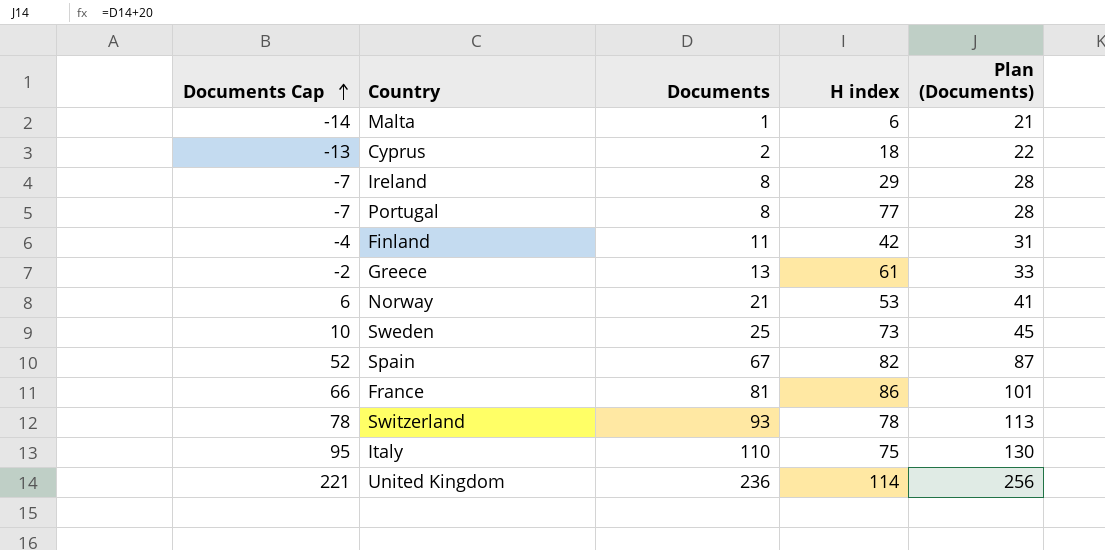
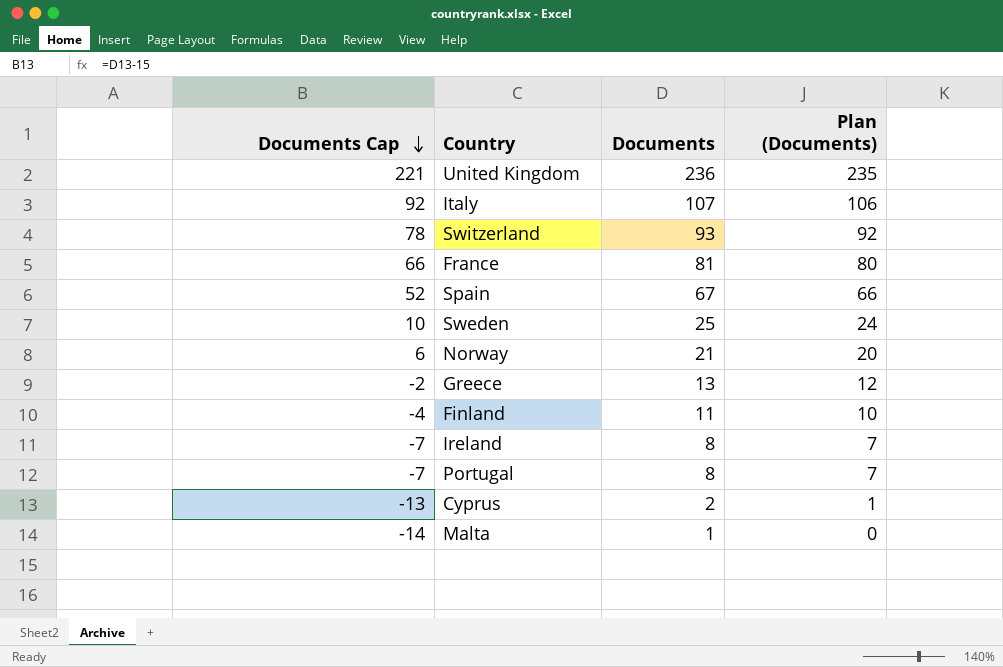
row order: Documents Cap ascending -> Documents Cap descending
column H index | position: 4 -> none
column Plan (Documents) | formula: [Documents] + 20 -> [Documents] - 1
Italy | Documents Cap: 95 -> 92
Italy | Documents: 110 -> 107

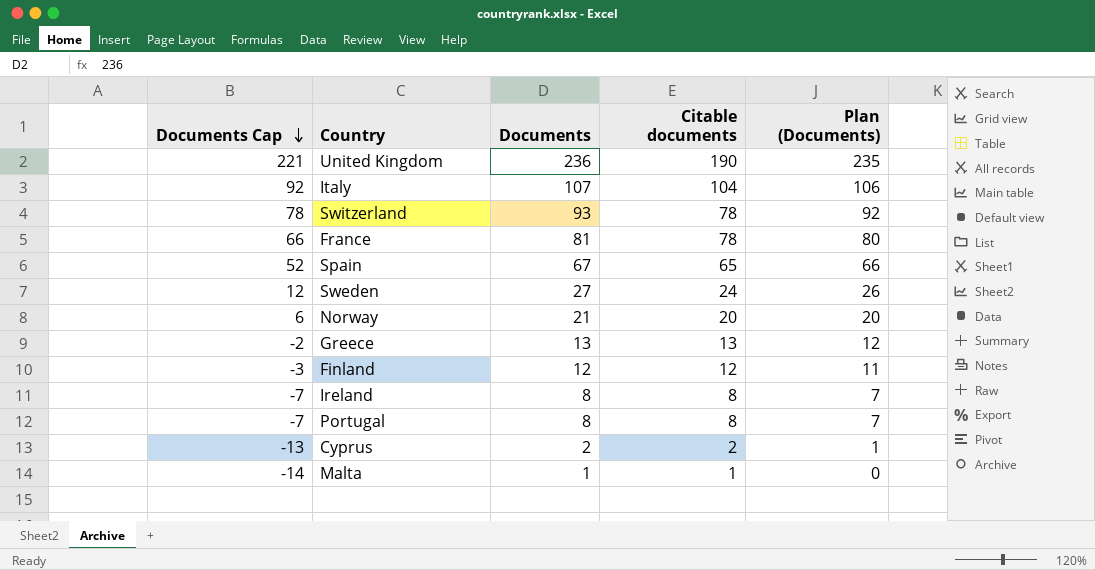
column Citable documents | position: none -> 4
Sweden | Documents Cap: 10 -> 12
Sweden | Documents: 25 -> 27
Sweden | Plan (Documents): 24 -> 26
Finland | Documents Cap: -4 -> -3
Finland | Documents: 11 -> 12
Finland | Plan (Documents): 10 -> 11

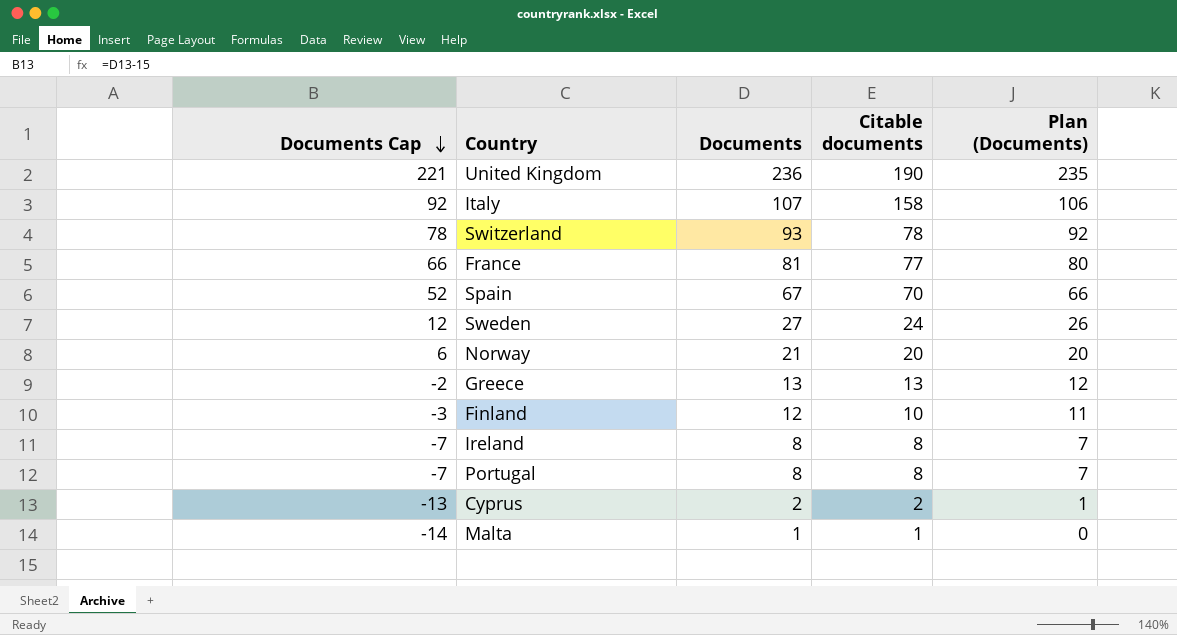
Italy | Citable documents: 104 -> 158
France | Citable documents: 78 -> 77
Spain | Citable documents: 65 -> 70
Finland | Citable documents: 12 -> 10

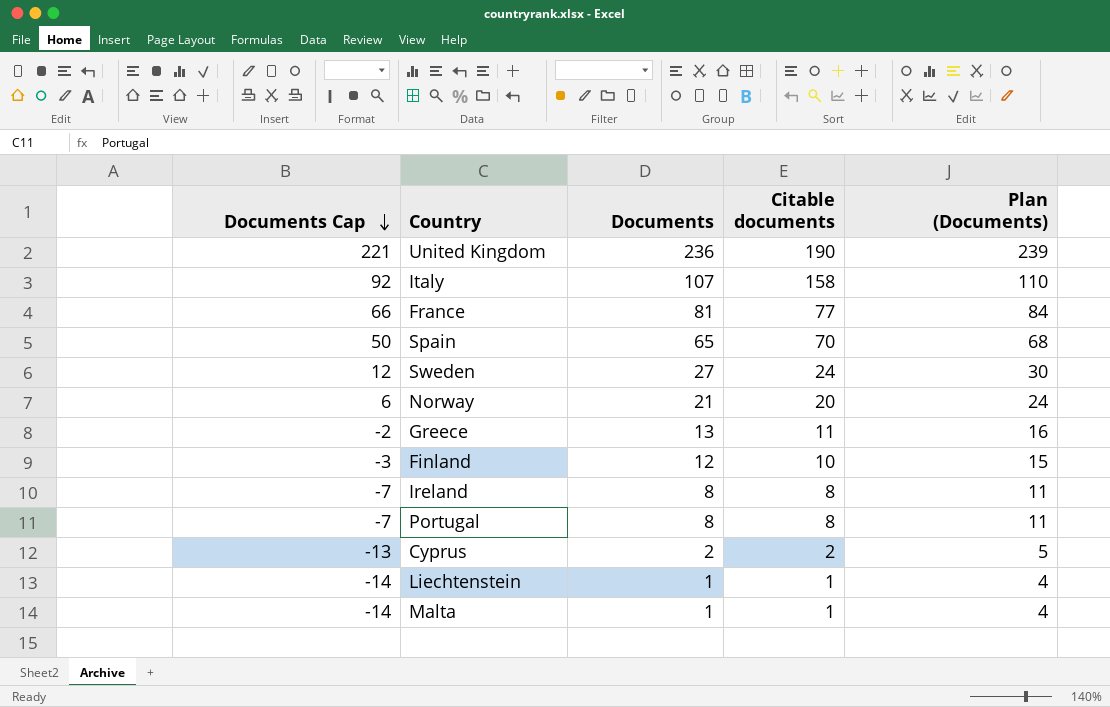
column Plan (Documents) | formula: [Documents] - 1 -> [Documents] + 3
row Switzerland: 78 | 93 | 78 | 92 -> none
Spain | Documents Cap: 52 -> 50
Spain | Documents: 67 -> 65
Greece | Citable documents: 13 -> 11
row Liechtenstein: none -> -14 | 1 | 1 | 4

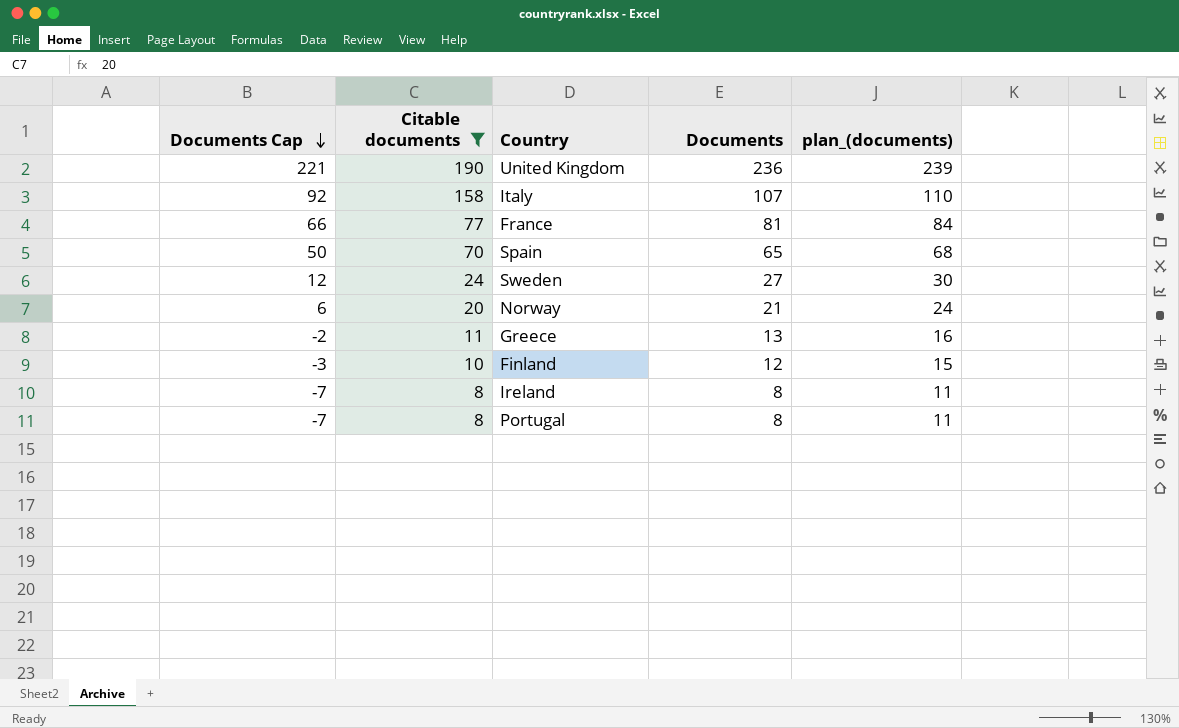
filter: none -> Citable documents >= 8
column Citable documents | position: 4 -> 2
column name: Plan (Documents) -> plan_(documents)

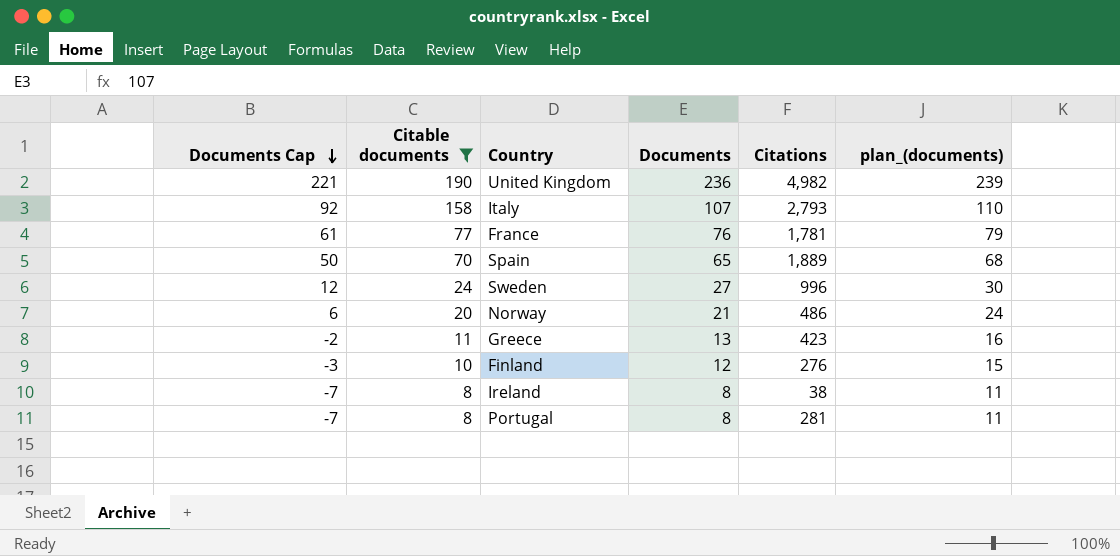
column Citations | position: none -> 5
France | Documents Cap: 66 -> 61
France | Documents: 81 -> 76
France | plan_(documents): 84 -> 79

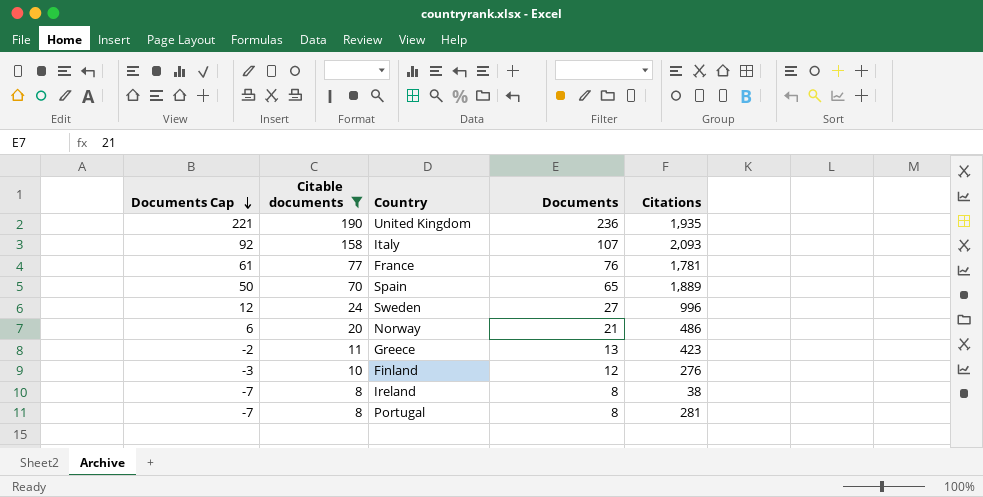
column plan_(documents) | formula: [Documents] + 3 -> none
United Kingdom | Citations: 4,982 -> 1,935
Italy | Citations: 2,793 -> 2,093

